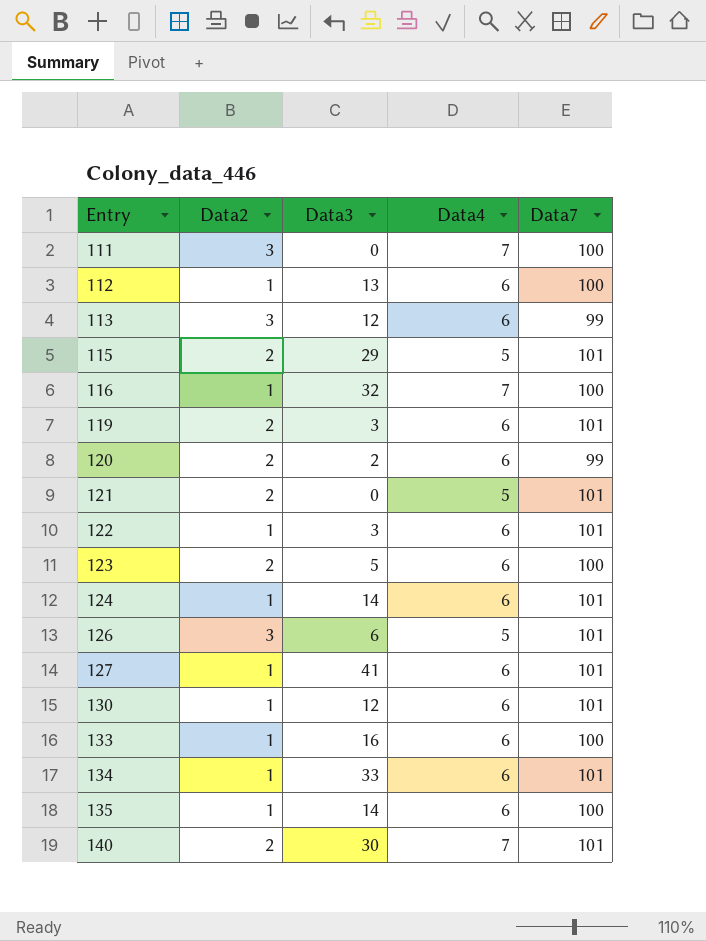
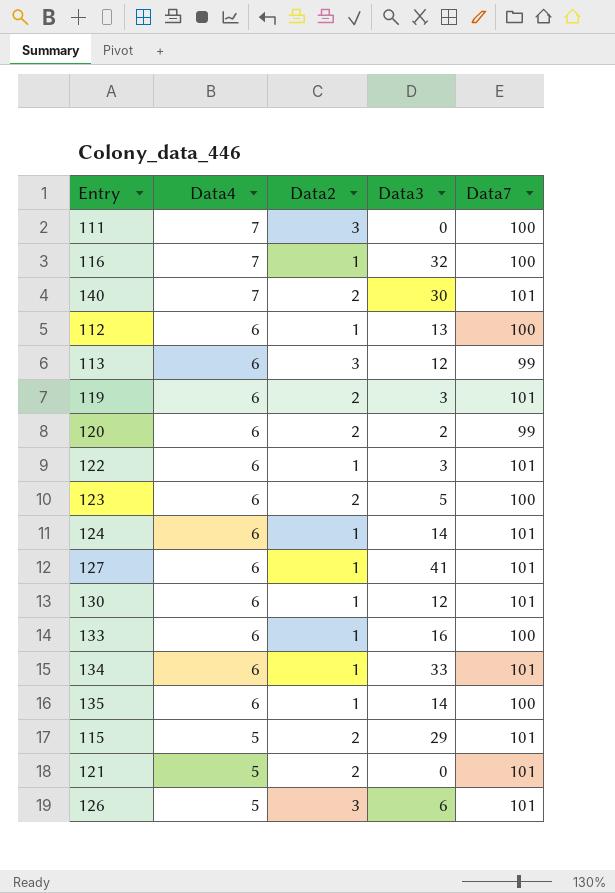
row order: Entry ascending -> Data4 descending
column Data4 | position: 4 -> 2

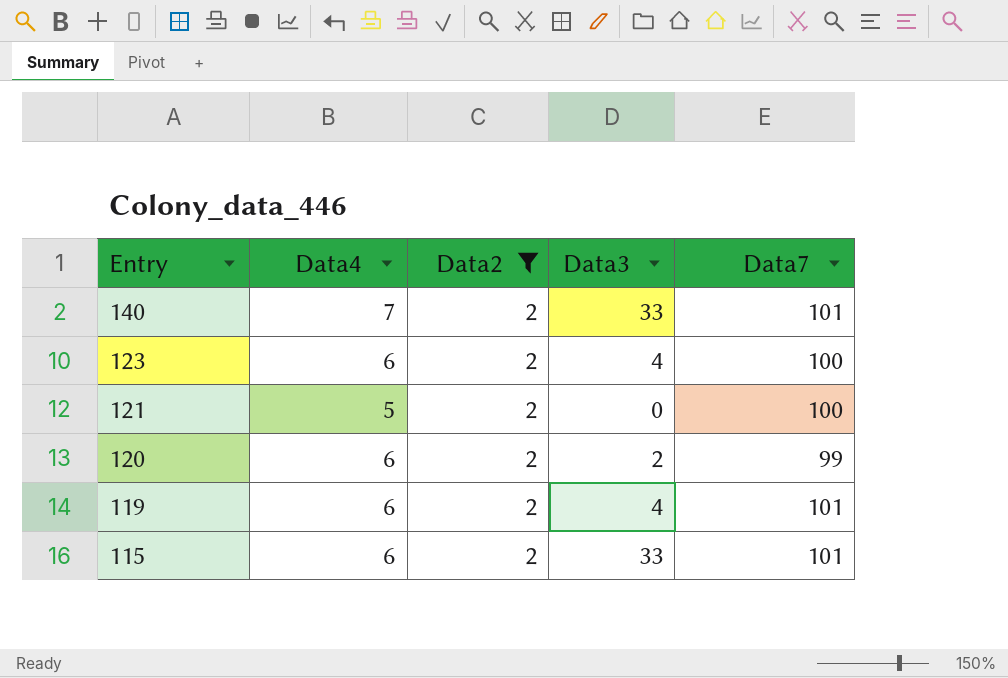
filter: none -> Data2 = 2
row order: Data4 descending -> Entry descending
140 | Data3: 30 -> 33
123 | Data3: 5 -> 4
121 | Data7: 101 -> 100
119 | Data3: 3 -> 4
115 | Data4: 5 -> 6
115 | Data3: 29 -> 33

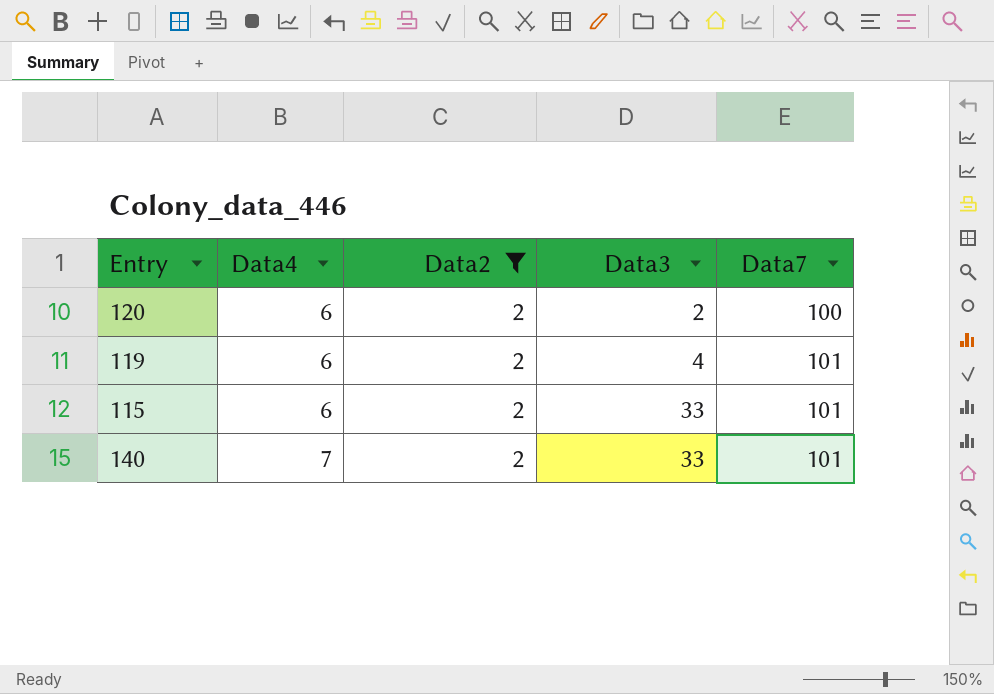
row order: Entry descending -> Data4 ascending
row 123: 6 | 2 | 4 | 100 -> none
row 121: 5 | 2 | 0 | 100 -> none
120 | Data7: 99 -> 100

